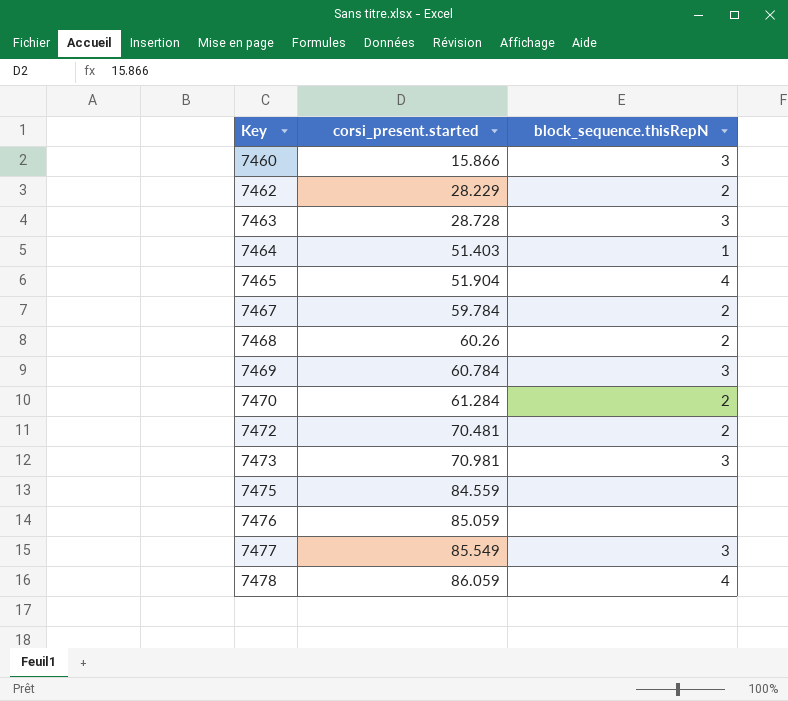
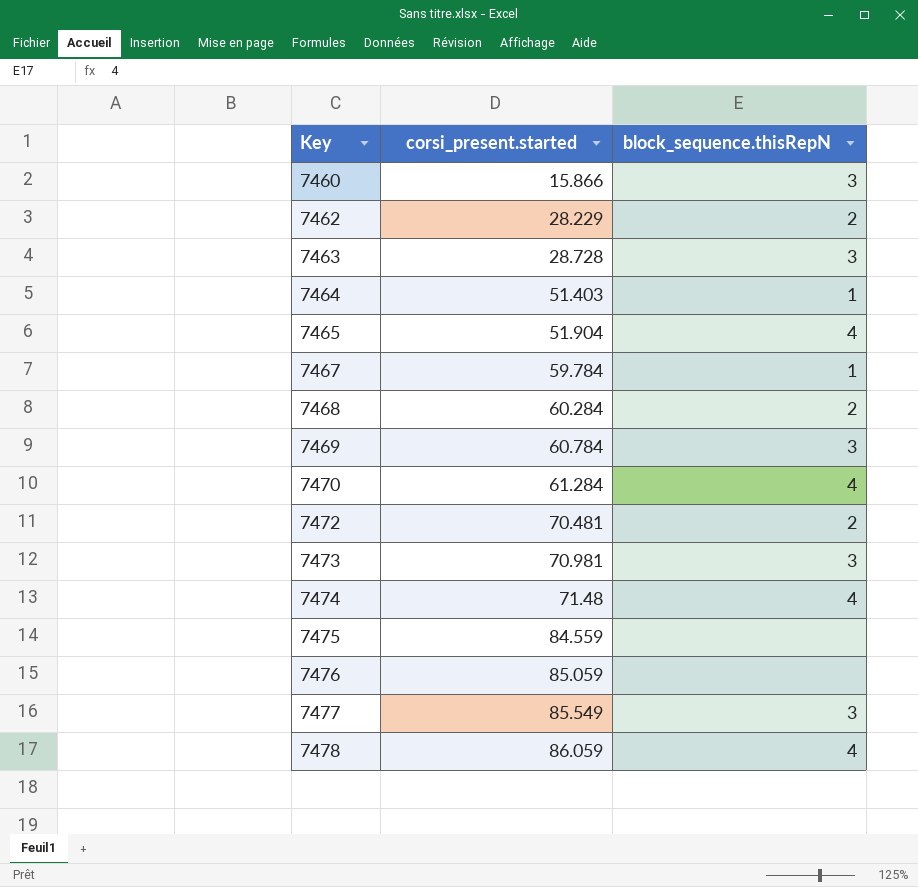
7467 | block_sequence.thisRepN: 2 -> 1
7468 | corsi_present.started: 60.26 -> 60.284
7470 | block_sequence.thisRepN: 2 -> 4
row 7474: none -> 71.48 | 4

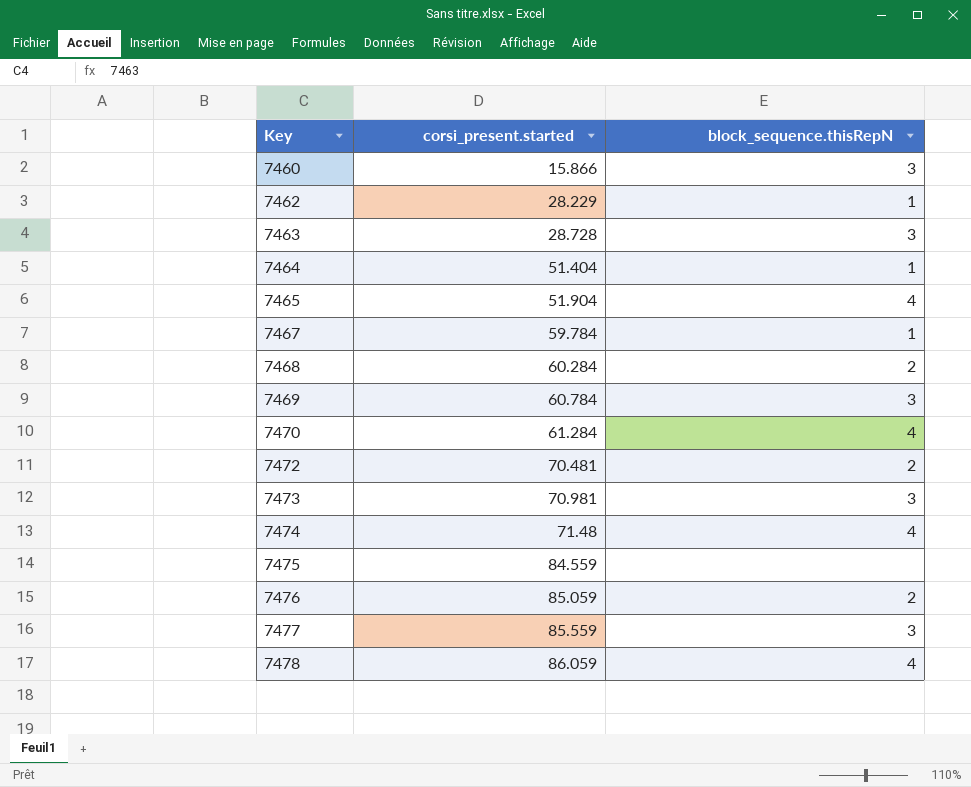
7462 | block_sequence.thisRepN: 2 -> 1
7464 | corsi_present.started: 51.403 -> 51.404
7476 | block_sequence.thisRepN: none -> 2
7477 | corsi_present.started: 85.549 -> 85.559

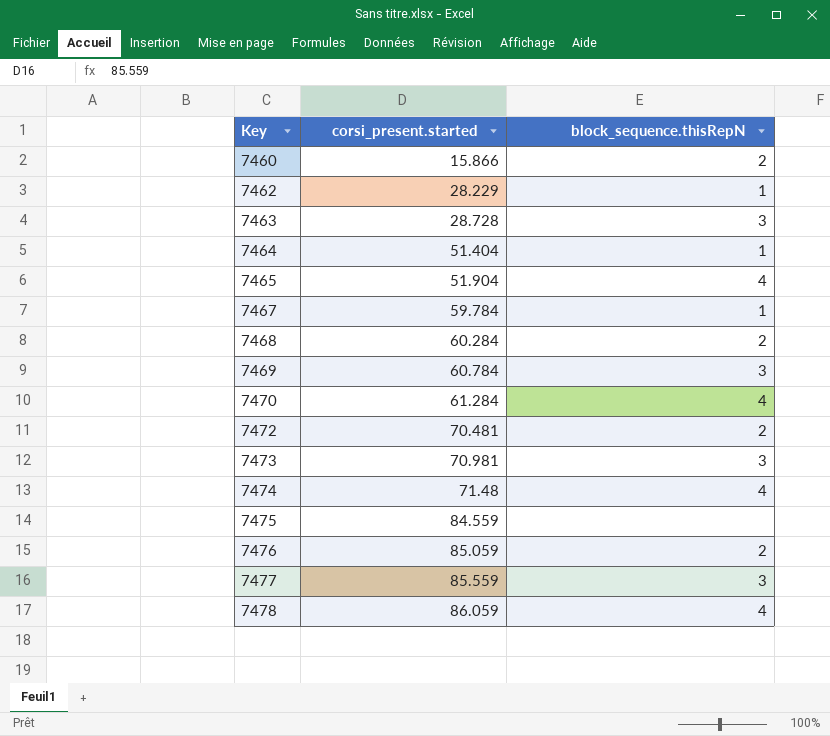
7460 | block_sequence.thisRepN: 3 -> 2

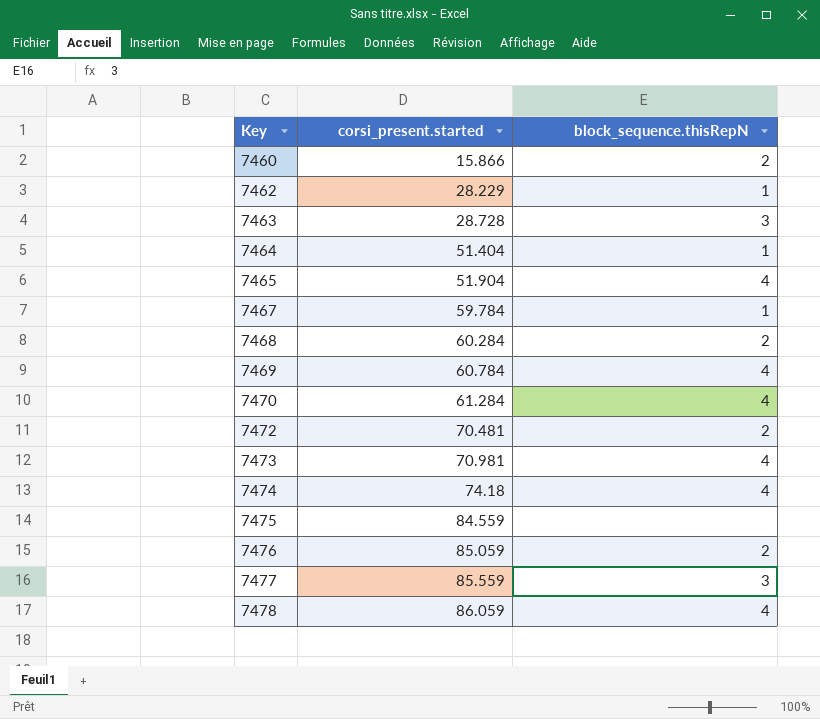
7469 | block_sequence.thisRepN: 3 -> 4
7473 | block_sequence.thisRepN: 3 -> 4
7474 | corsi_present.started: 71.48 -> 74.18

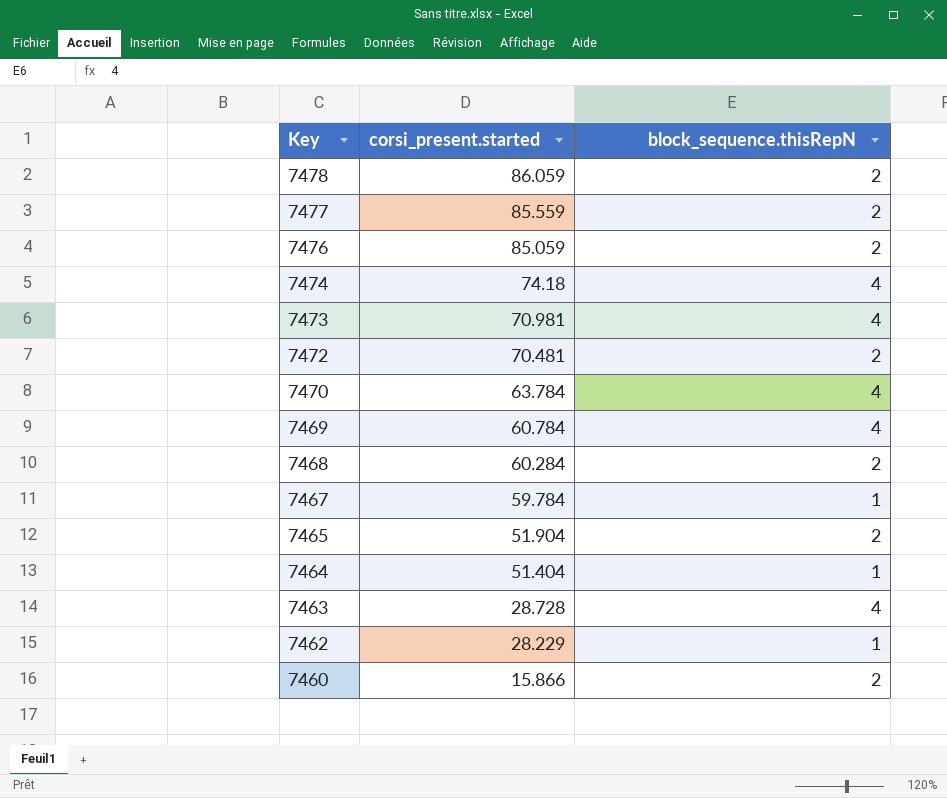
row order: Key ascending -> Key descending
row 7475: 84.559 | none -> none
7478 | block_sequence.thisRepN: 4 -> 2
7477 | block_sequence.thisRepN: 3 -> 2
7470 | corsi_present.started: 61.284 -> 63.784
7465 | block_sequence.thisRepN: 4 -> 2
7463 | block_sequence.thisRepN: 3 -> 4

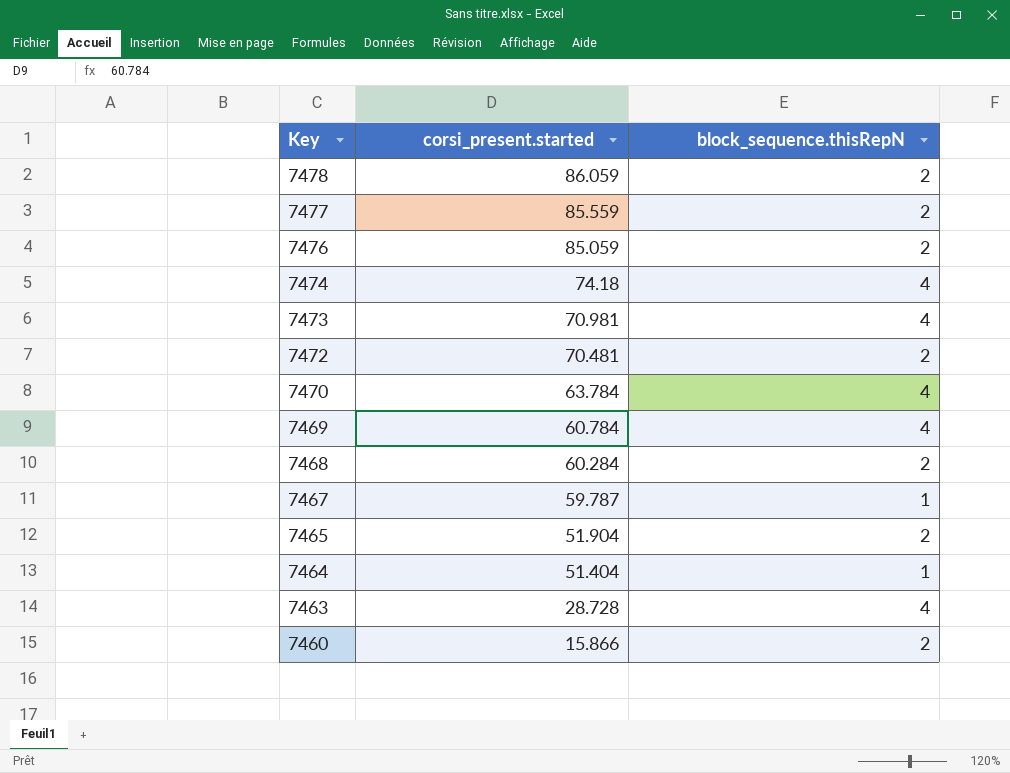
row 7462: 28.229 | 1 -> none
7467 | corsi_present.started: 59.784 -> 59.787

